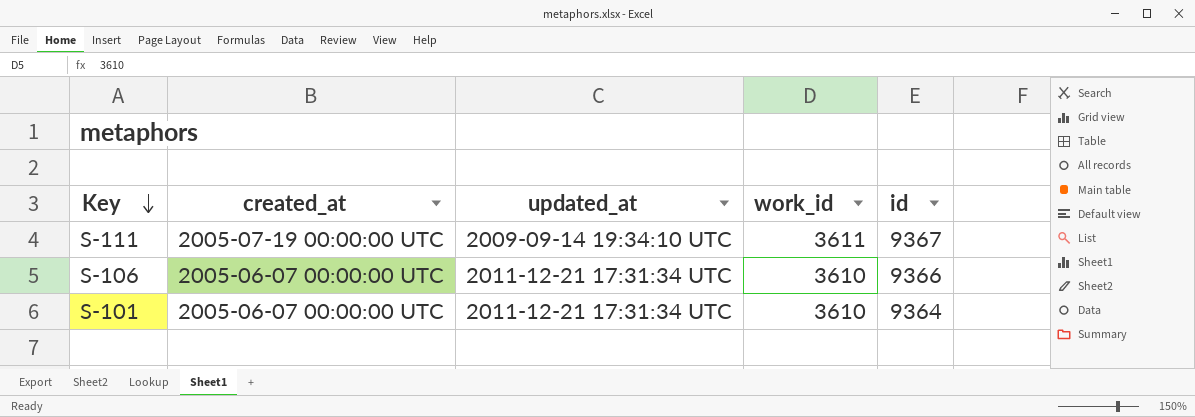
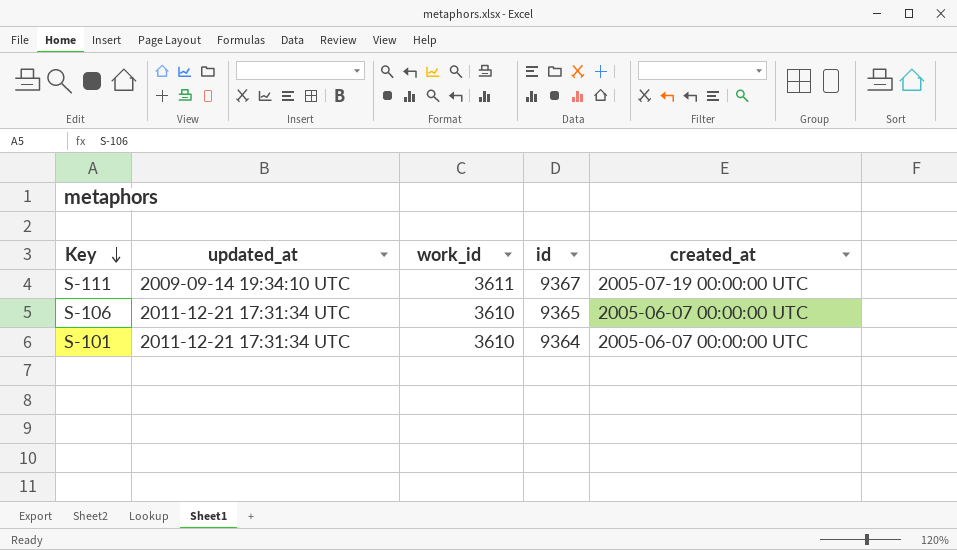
column created_at | position: 2 -> 5
S-106 | id: 9366 -> 9365

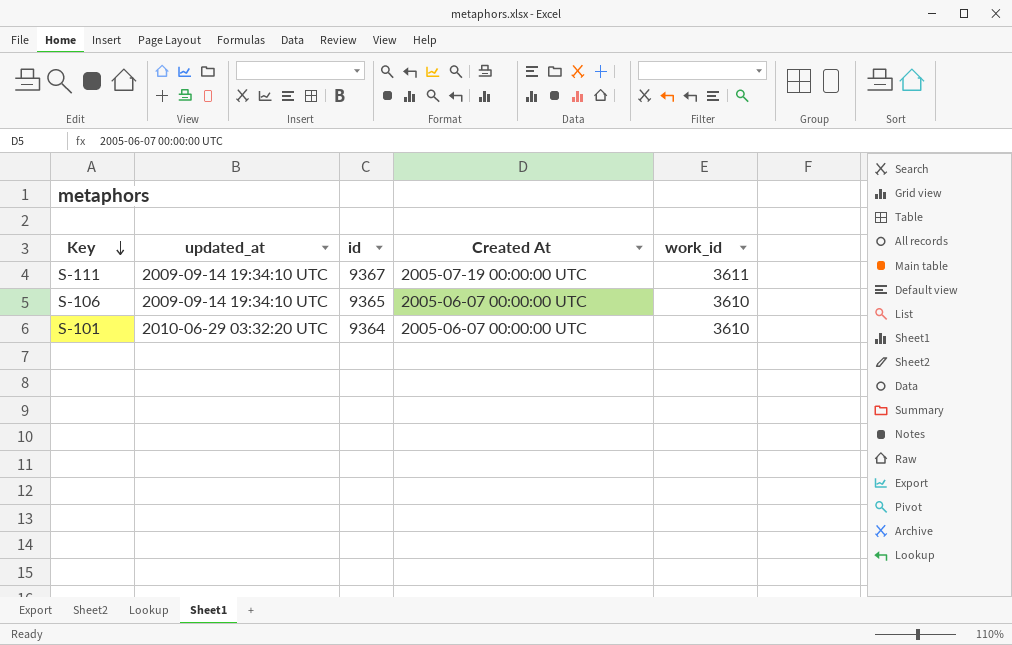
column name: created_at -> Created At
column work_id | position: 3 -> 5
S-106 | updated_at: 2011-12-21 17:31:34 UTC -> 2009-09-14 19:34:10 UTC
S-101 | updated_at: 2011-12-21 17:31:34 UTC -> 2010-06-29 03:32:20 UTC

